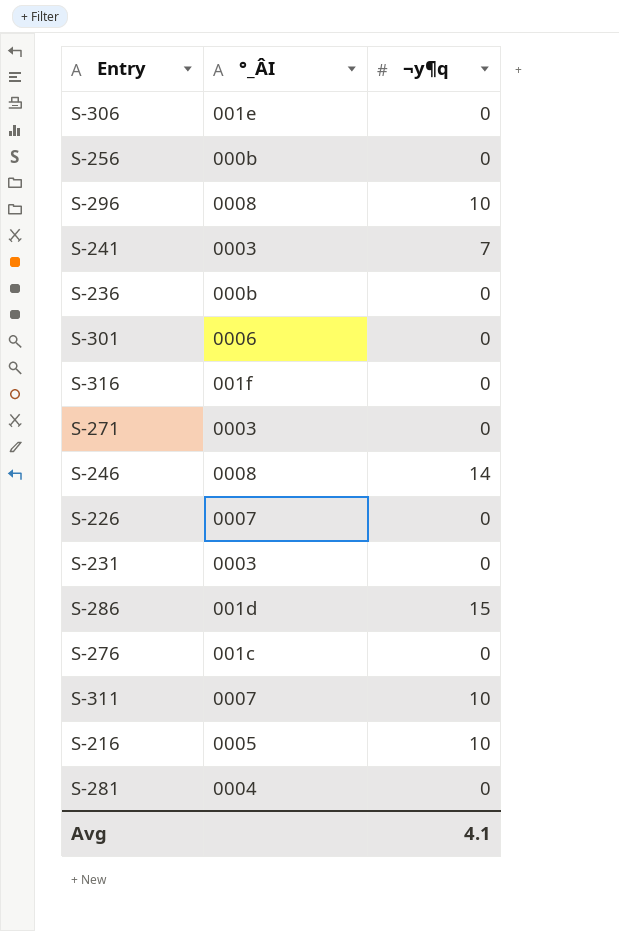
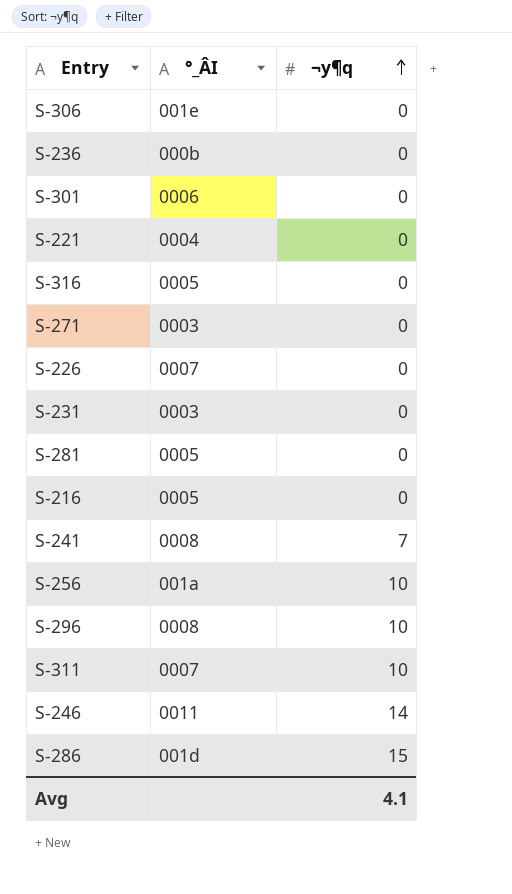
row order: none -> ¬y¶q ascending
row S-276: 001c | 0 -> none
row S-221: none -> 0004 | 0
S-316 | °_ÂI: 001f -> 0005
S-281 | °_ÂI: 0004 -> 0005
S-216 | ¬y¶q: 10 -> 0
S-241 | °_ÂI: 0003 -> 0008
S-256 | °_ÂI: 000b -> 001a
S-256 | ¬y¶q: 0 -> 10
S-246 | °_ÂI: 0008 -> 0011

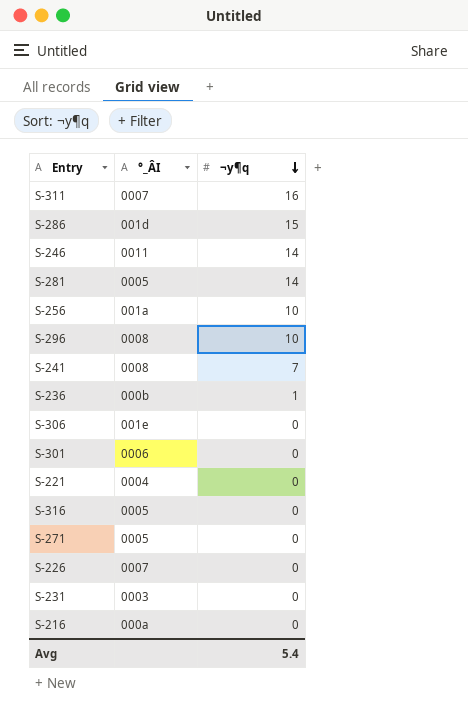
row order: ¬y¶q ascending -> ¬y¶q descending
S-311 | ¬y¶q: 10 -> 16
S-281 | ¬y¶q: 0 -> 14
S-236 | ¬y¶q: 0 -> 1
S-271 | °_ÂI: 0003 -> 0005
S-216 | °_ÂI: 0005 -> 000a
Avg | ¬y¶q: 4.1 -> 5.4

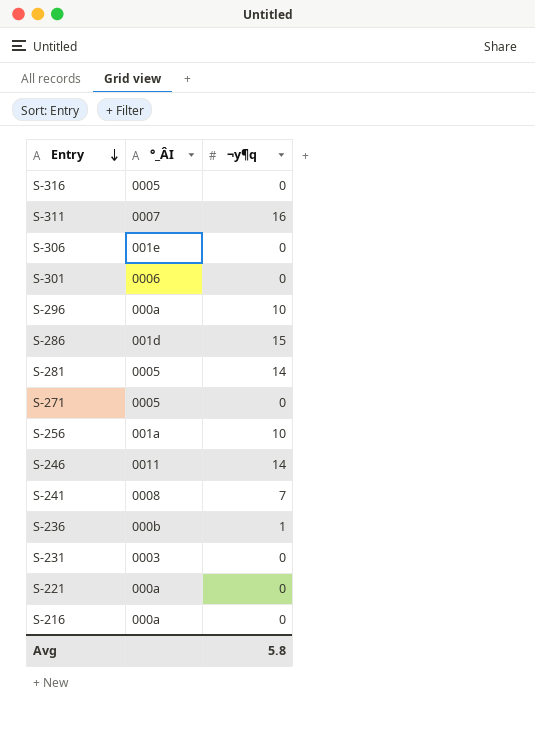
row order: ¬y¶q descending -> Entry descending
row S-226: 0007 | 0 -> none
S-296 | °_ÂI: 0008 -> 000a
S-221 | °_ÂI: 0004 -> 000a
Avg | ¬y¶q: 5.4 -> 5.8

